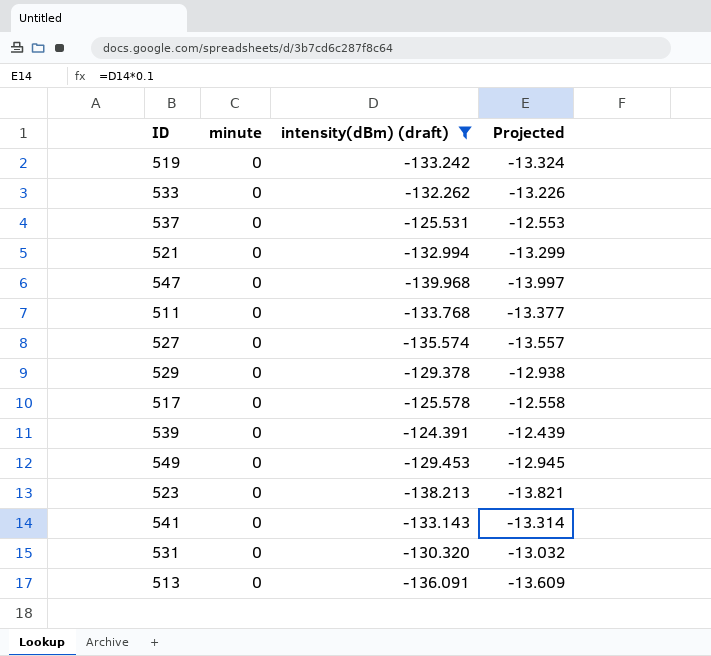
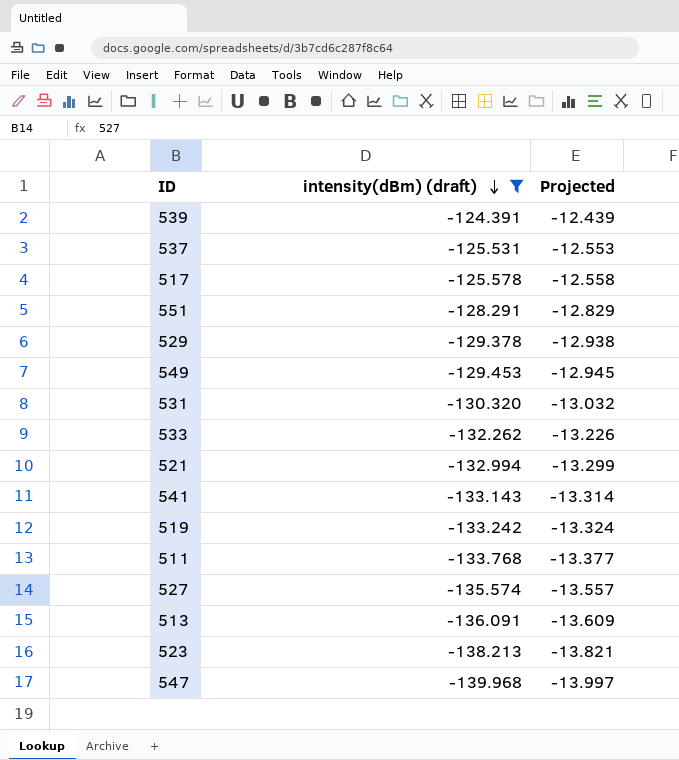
row order: none -> intensity(dBm) (draft) descending
column minute | position: 2 -> none
row 551: none -> -128.291 | -12.829

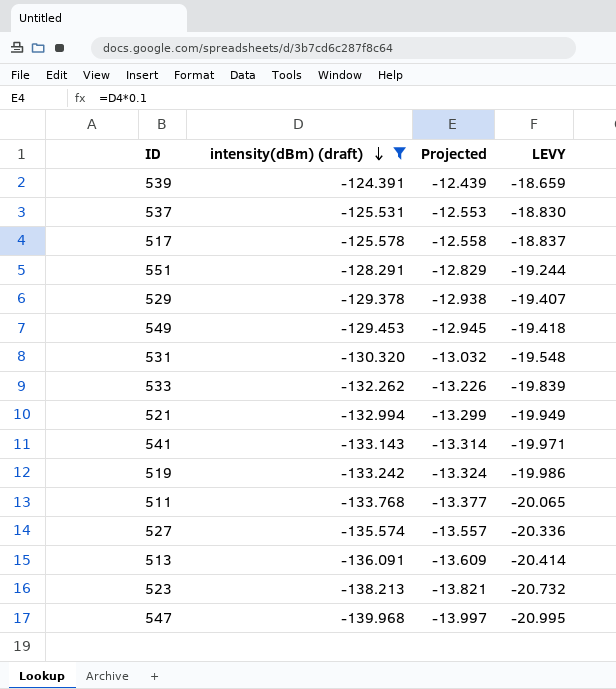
column LEVY | formula: none -> [intensity(dBm) (draft)] * 0.15

